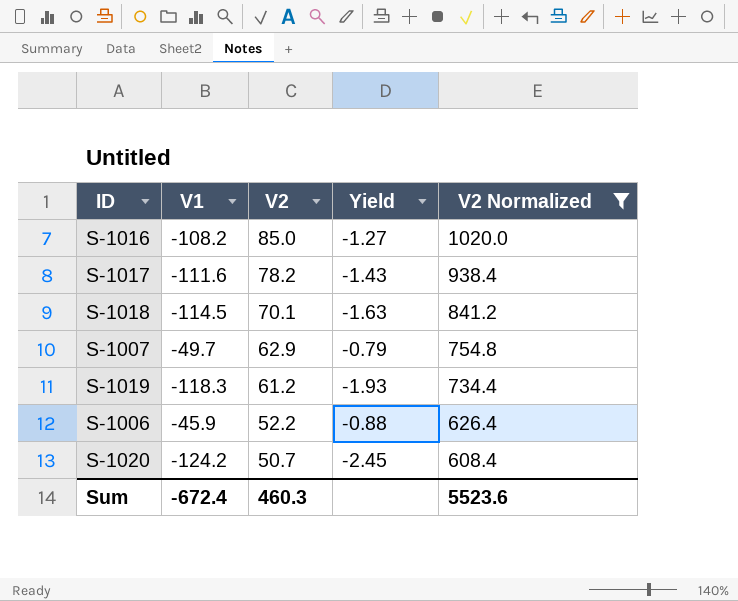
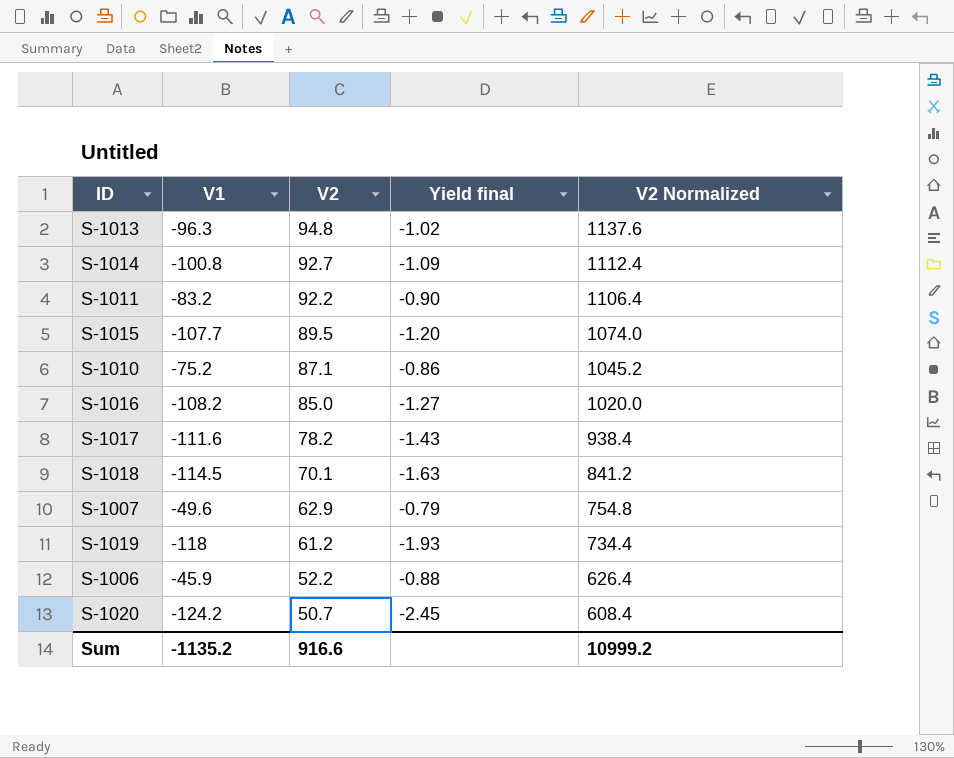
filter: V2 Normalized <= 1020.0 -> none
column name: Yield -> Yield final
S-1007 | V1: -49.7 -> -49.6
S-1019 | V1: -118.3 -> -118
Sum | V1: -672.4 -> -1135.2
Sum | V2: 460.3 -> 916.6
Sum | V2 Normalized: 5523.6 -> 10999.2

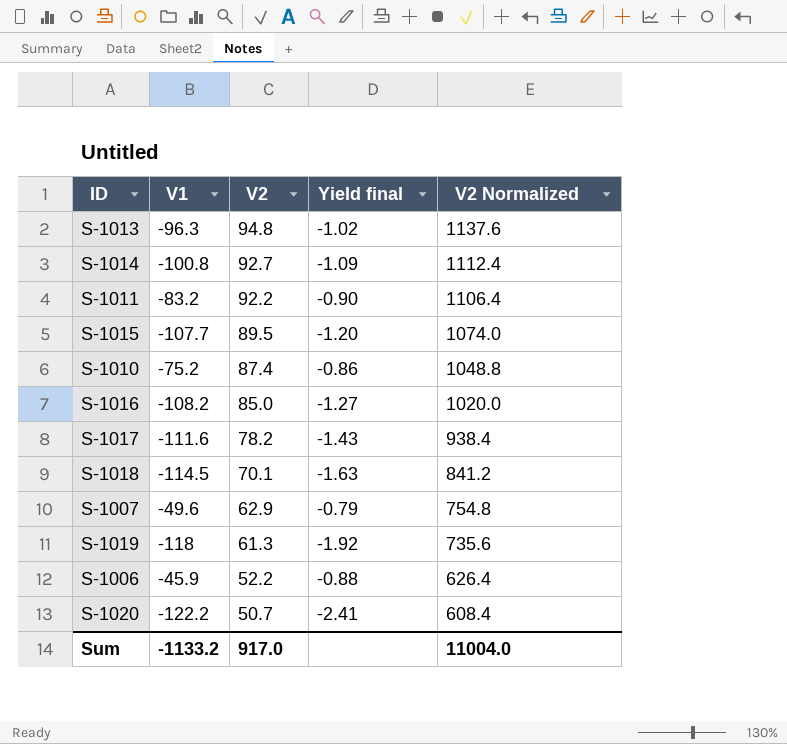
S-1010 | V2: 87.1 -> 87.4
S-1010 | V2 Normalized: 1045.2 -> 1048.8
S-1019 | V2: 61.2 -> 61.3
S-1019 | Yield final: -1.93 -> -1.92
S-1019 | V2 Normalized: 734.4 -> 735.6
S-1020 | V1: -124.2 -> -122.2
S-1020 | Yield final: -2.45 -> -2.41
Sum | V1: -1135.2 -> -1133.2
Sum | V2: 916.6 -> 917.0
Sum | V2 Normalized: 10999.2 -> 11004.0

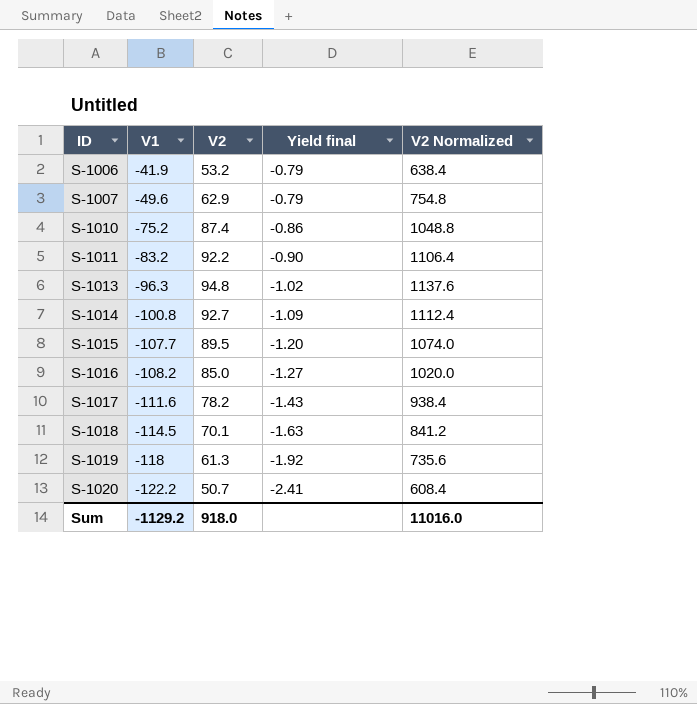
row order: V2 descending -> ID ascending
S-1006 | V1: -45.9 -> -41.9
S-1006 | V2: 52.2 -> 53.2
S-1006 | Yield final: -0.88 -> -0.79
S-1006 | V2 Normalized: 626.4 -> 638.4
Sum | V1: -1133.2 -> -1129.2
Sum | V2: 917.0 -> 918.0
Sum | V2 Normalized: 11004.0 -> 11016.0

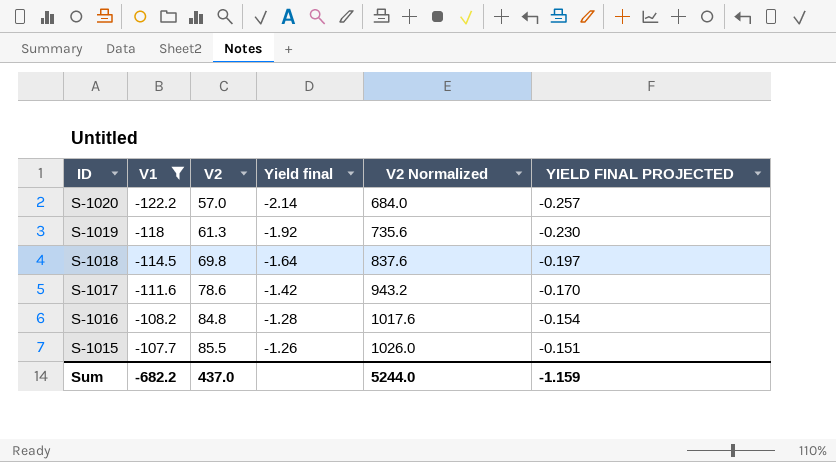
filter: none -> V1 <= -107.7
row order: ID ascending -> ID descending
column YIELD FINAL PROJECTED | formula: none -> [Yield final] * 0.12
S-1020 | V2: 50.7 -> 57.0
S-1020 | Yield final: -2.41 -> -2.14
S-1020 | V2 Normalized: 608.4 -> 684.0
S-1018 | V2: 70.1 -> 69.8
S-1018 | Yield final: -1.63 -> -1.64
S-1018 | V2 Normalized: 841.2 -> 837.6
S-1017 | V2: 78.2 -> 78.6
S-1017 | Yield final: -1.43 -> -1.42
S-1017 | V2 Normalized: 938.4 -> 943.2
S-1016 | V2: 85.0 -> 84.8
S-1016 | Yield final: -1.27 -> -1.28
S-1016 | V2 Normalized: 1020.0 -> 1017.6
S-1015 | V2: 89.5 -> 85.5
S-1015 | Yield final: -1.20 -> -1.26
S-1015 | V2 Normalized: 1074.0 -> 1026.0
Sum | V1: -1129.2 -> -682.2
Sum | V2: 918.0 -> 437.0
Sum | V2 Normalized: 11016.0 -> 5244.0

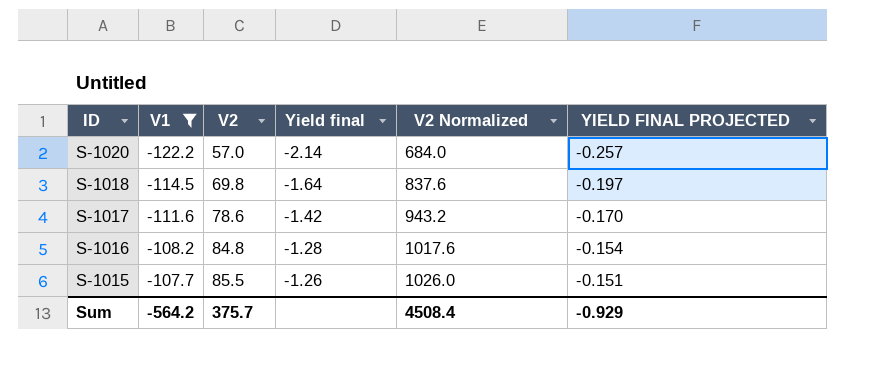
row S-1019: -118 | 61.3 | -1.92 | 735.6 | -0.230 -> none
Sum | V1: -682.2 -> -564.2
Sum | V2: 437.0 -> 375.7
Sum | V2 Normalized: 5244.0 -> 4508.4
Sum | YIELD FINAL PROJECTED: -1.159 -> -0.929

